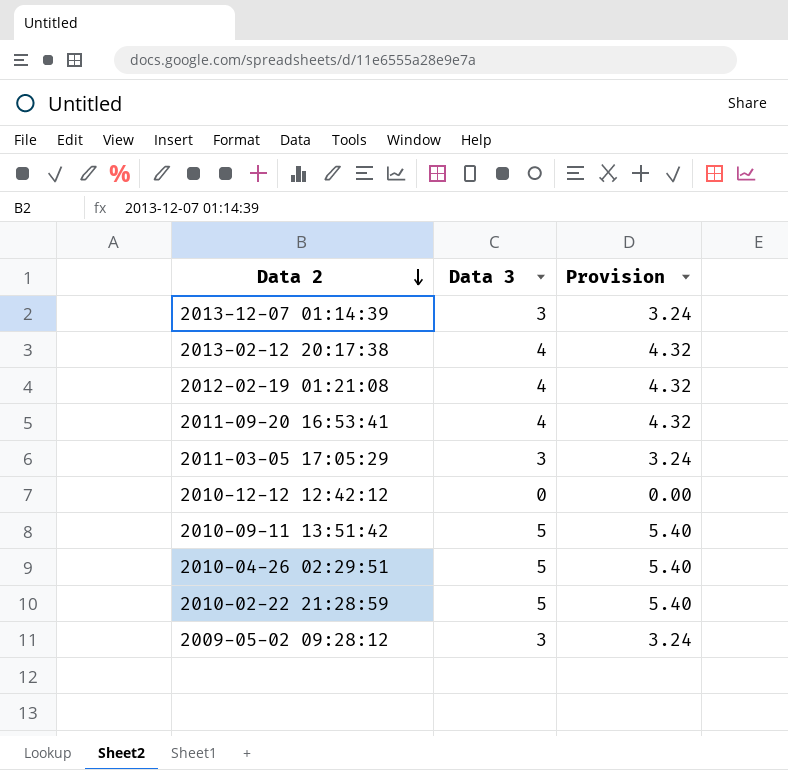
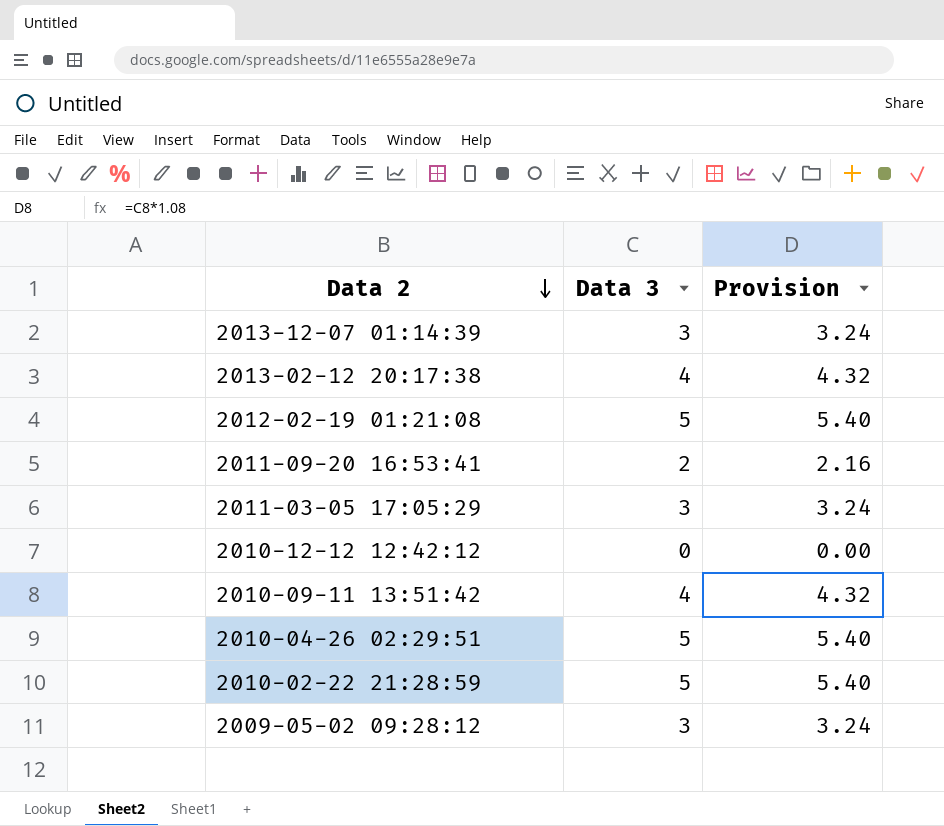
2012-02-19 01:21:08 | Data 3: 4 -> 5
2012-02-19 01:21:08 | Provision: 4.32 -> 5.40
2011-09-20 16:53:41 | Data 3: 4 -> 2
2011-09-20 16:53:41 | Provision: 4.32 -> 2.16
2010-09-11 13:51:42 | Data 3: 5 -> 4
2010-09-11 13:51:42 | Provision: 5.40 -> 4.32

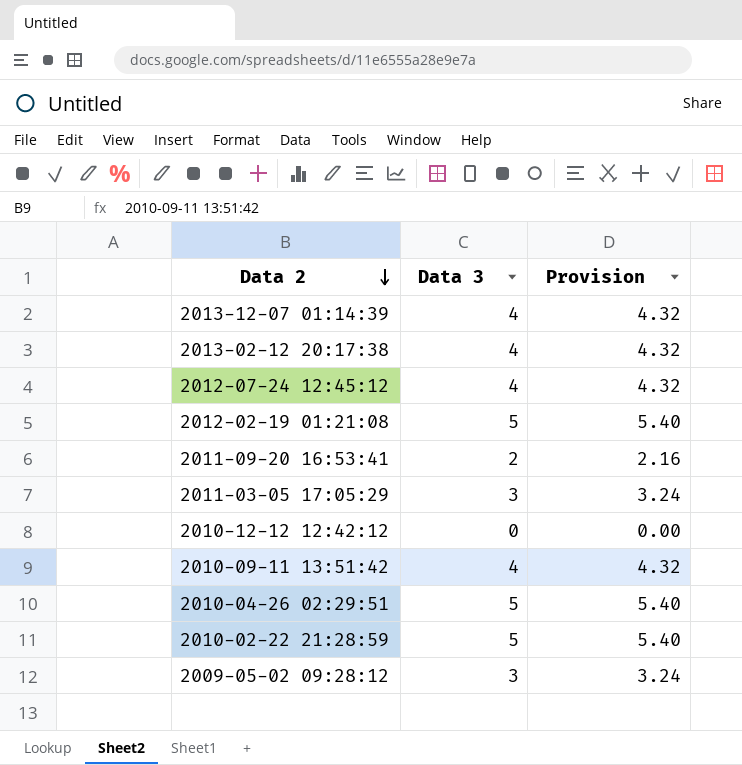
2013-12-07 01:14:39 | Data 3: 3 -> 4
2013-12-07 01:14:39 | Provision: 3.24 -> 4.32
row 2012-07-24 12:45:12: none -> 4 | 4.32

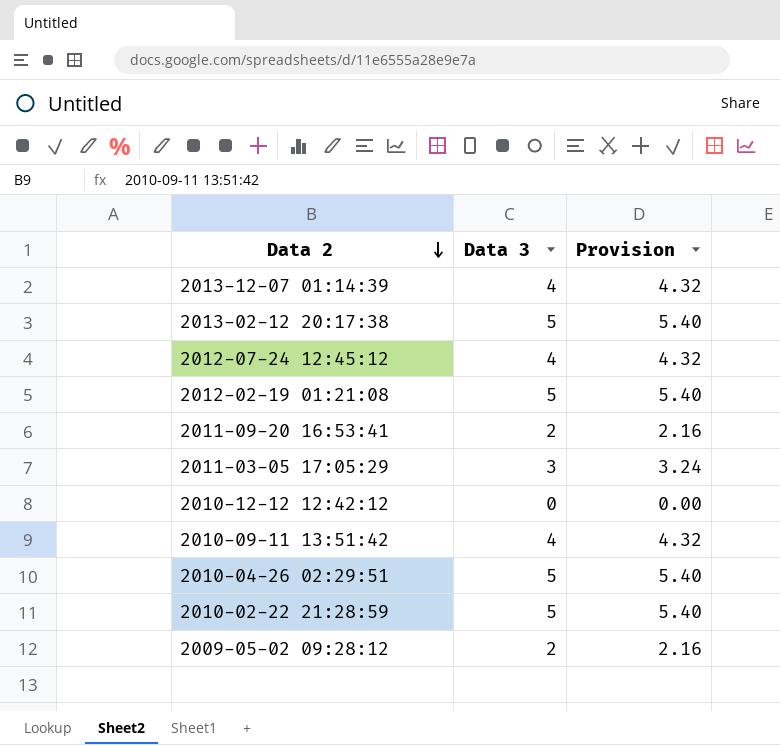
2013-02-12 20:17:38 | Data 3: 4 -> 5
2013-02-12 20:17:38 | Provision: 4.32 -> 5.40
2009-05-02 09:28:12 | Data 3: 3 -> 2
2009-05-02 09:28:12 | Provision: 3.24 -> 2.16

